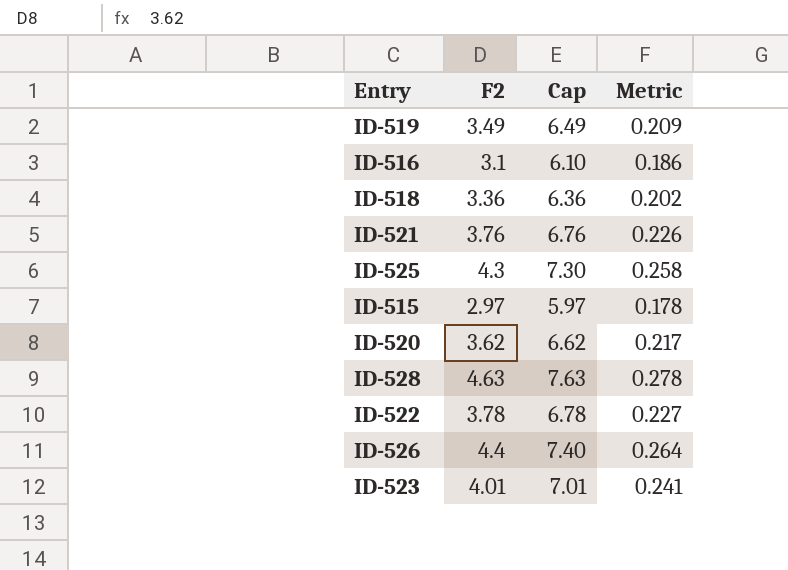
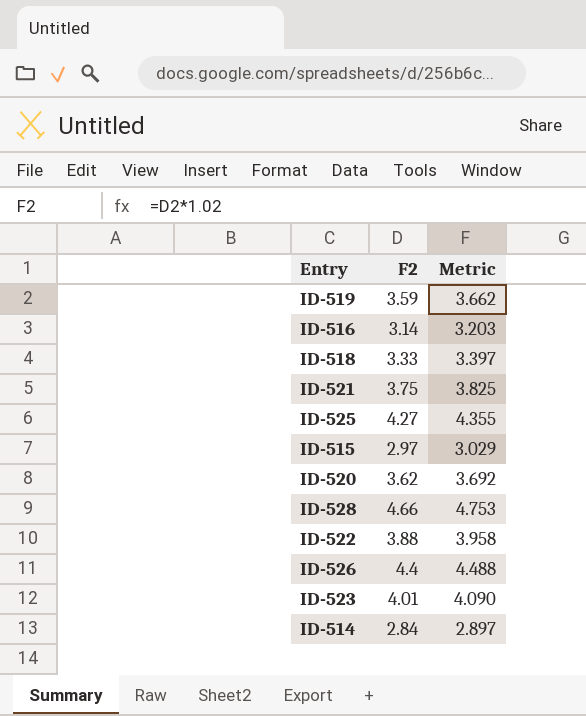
column Cap | formula: [F2] + 3 -> none
column Metric | formula: [F2] * 0.06 -> [F2] * 1.02
ID-519 | F2: 3.49 -> 3.59
ID-516 | F2: 3.1 -> 3.14
ID-518 | F2: 3.36 -> 3.33
ID-521 | F2: 3.76 -> 3.75
ID-525 | F2: 4.3 -> 4.27
ID-528 | F2: 4.63 -> 4.66
ID-522 | F2: 3.78 -> 3.88
row ID-514: none -> 2.84 | 2.897

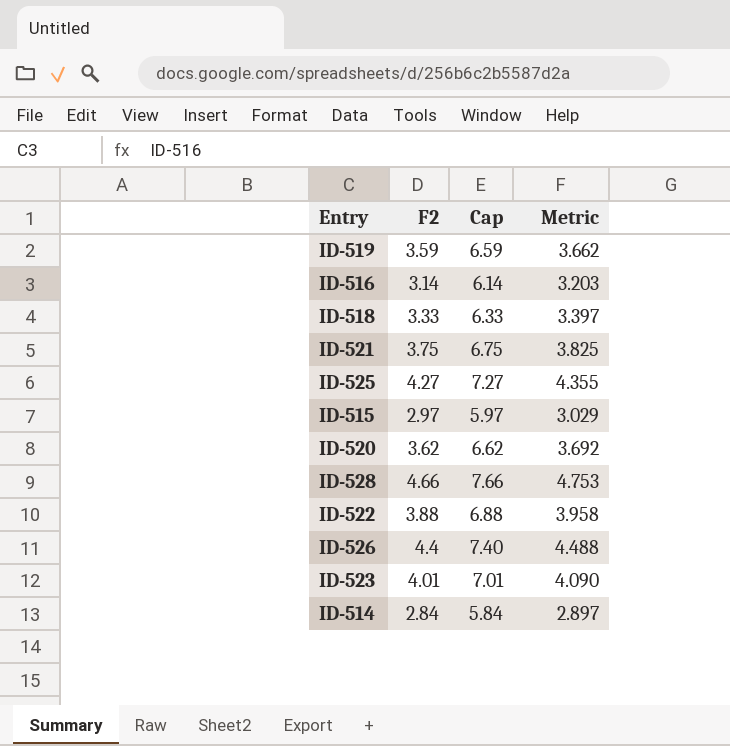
column Cap | formula: none -> [F2] + 3

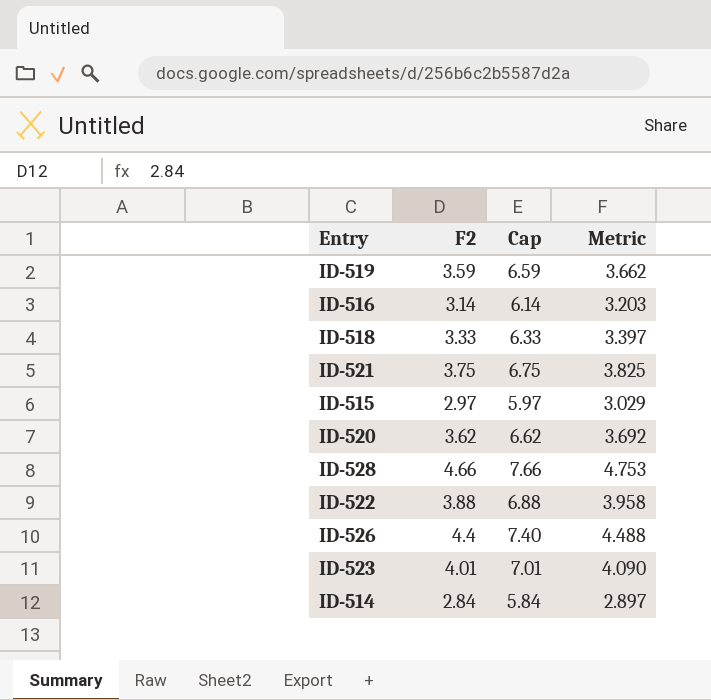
row ID-525: 4.27 | 7.27 | 4.355 -> none

